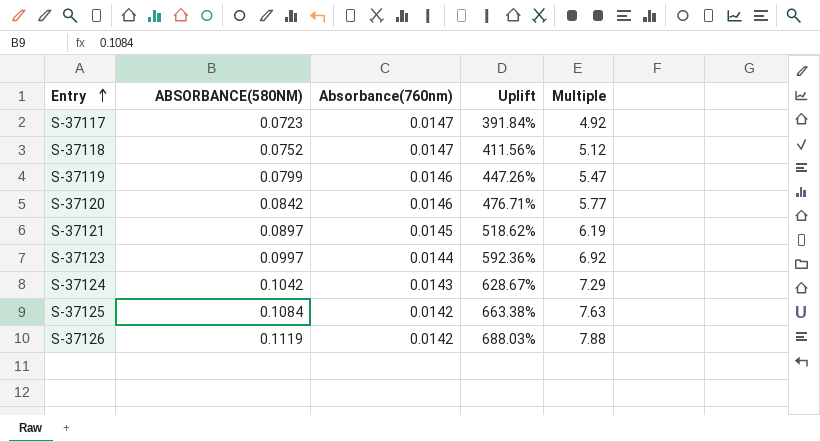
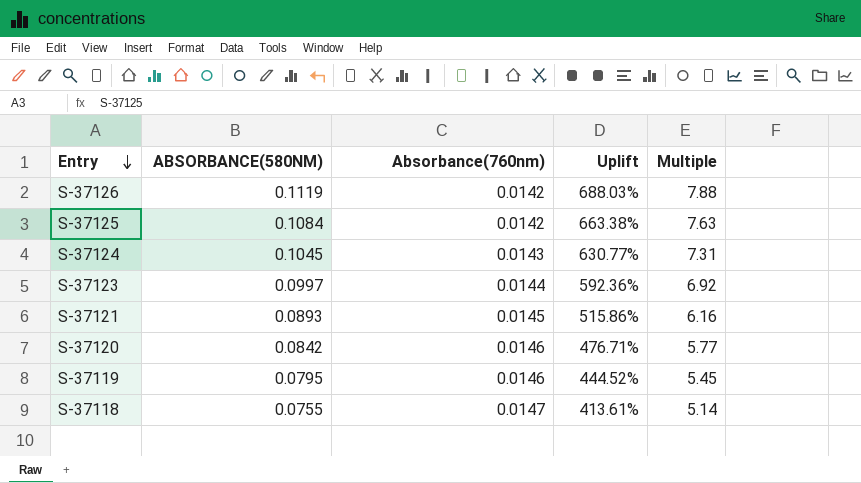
row order: Entry ascending -> Entry descending
row S-37117: 0.0723 | 0.0147 | 391.84% | 4.92 -> none
S-37124 | ABSORBANCE(580NM): 0.1042 -> 0.1045
S-37124 | Uplift: 628.67% -> 630.77%
S-37124 | Multiple: 7.29 -> 7.31
S-37121 | ABSORBANCE(580NM): 0.0897 -> 0.0893
S-37121 | Uplift: 518.62% -> 515.86%
S-37121 | Multiple: 6.19 -> 6.16
S-37119 | ABSORBANCE(580NM): 0.0799 -> 0.0795
S-37119 | Uplift: 447.26% -> 444.52%
S-37119 | Multiple: 5.47 -> 5.45
S-37118 | ABSORBANCE(580NM): 0.0752 -> 0.0755
S-37118 | Uplift: 411.56% -> 413.61%
S-37118 | Multiple: 5.12 -> 5.14

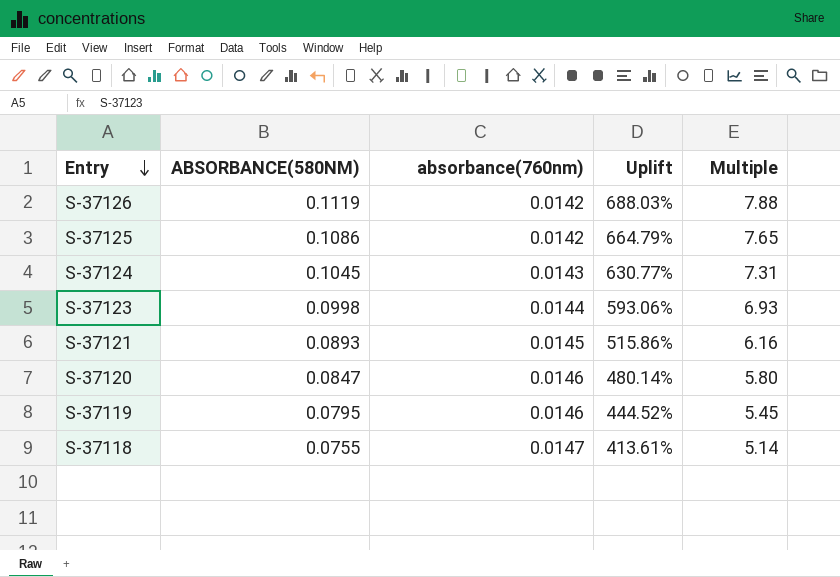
column name: Absorbance(760nm) -> absorbance(760nm)
S-37125 | ABSORBANCE(580NM): 0.1084 -> 0.1086
S-37125 | Uplift: 663.38% -> 664.79%
S-37125 | Multiple: 7.63 -> 7.65
S-37123 | ABSORBANCE(580NM): 0.0997 -> 0.0998
S-37123 | Uplift: 592.36% -> 593.06%
S-37123 | Multiple: 6.92 -> 6.93
S-37120 | ABSORBANCE(580NM): 0.0842 -> 0.0847
S-37120 | Uplift: 476.71% -> 480.14%
S-37120 | Multiple: 5.77 -> 5.80

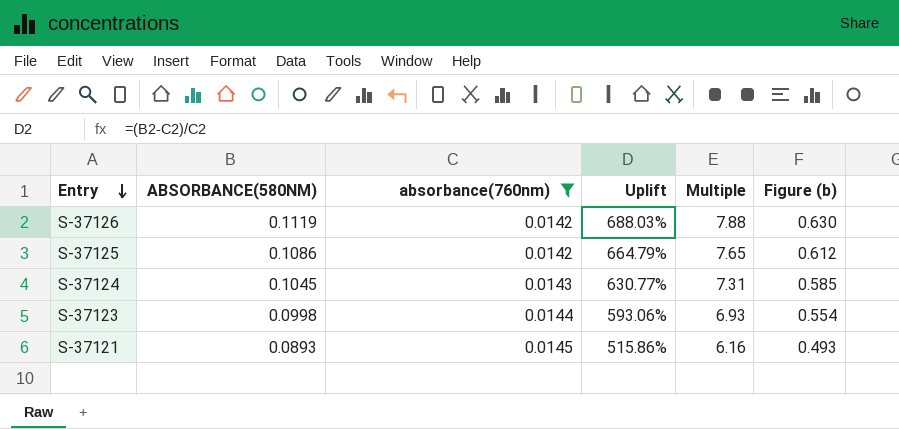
filter: none -> absorbance(760nm) <= 0.0145
column Figure (b) | formula: none -> [Multiple] * 0.08

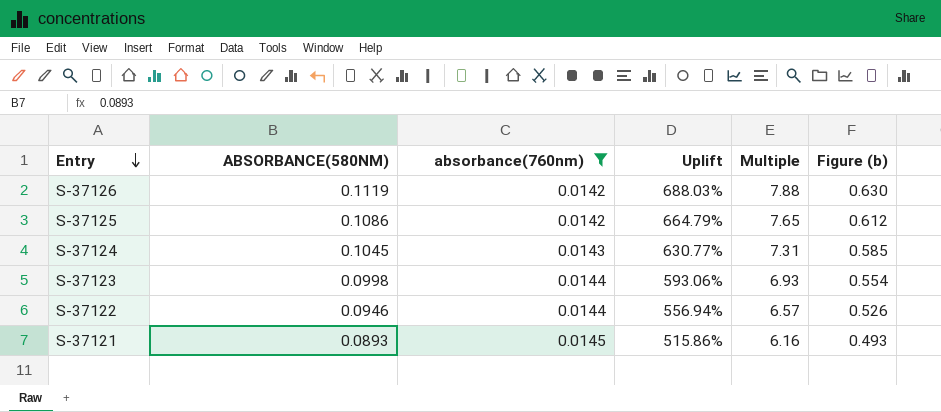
row S-37122: none -> 0.0946 | 0.0144 | 556.94% | 6.57 | 0.526

